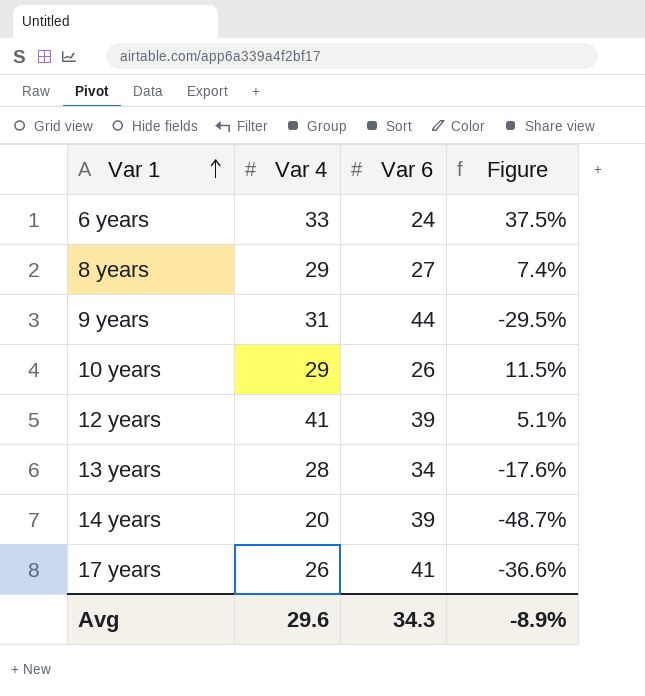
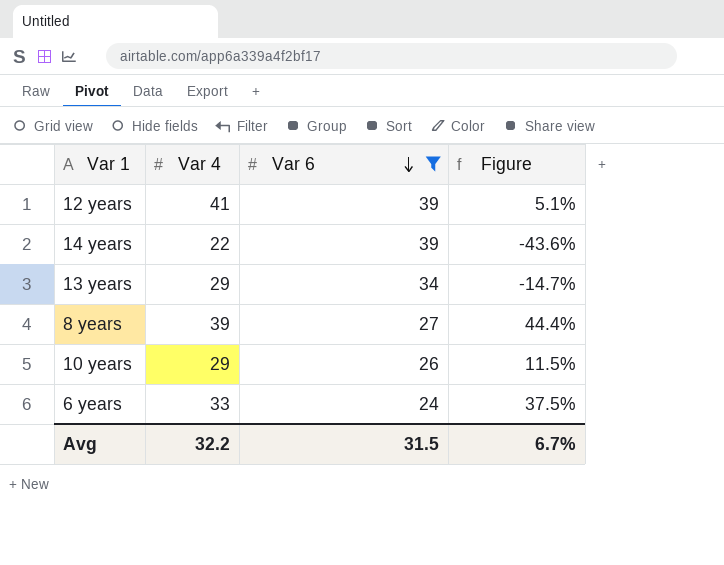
filter: none -> Var 6 <= 39
row order: Var 1 ascending -> Var 6 descending
14 years | Var 4: 20 -> 22
14 years | Figure: -48.7% -> -43.6%
13 years | Var 4: 28 -> 29
13 years | Figure: -17.6% -> -14.7%
8 years | Var 4: 29 -> 39
8 years | Figure: 7.4% -> 44.4%
Avg | Var 4: 29.6 -> 32.2
Avg | Var 6: 34.3 -> 31.5
Avg | Figure: -8.9% -> 6.7%

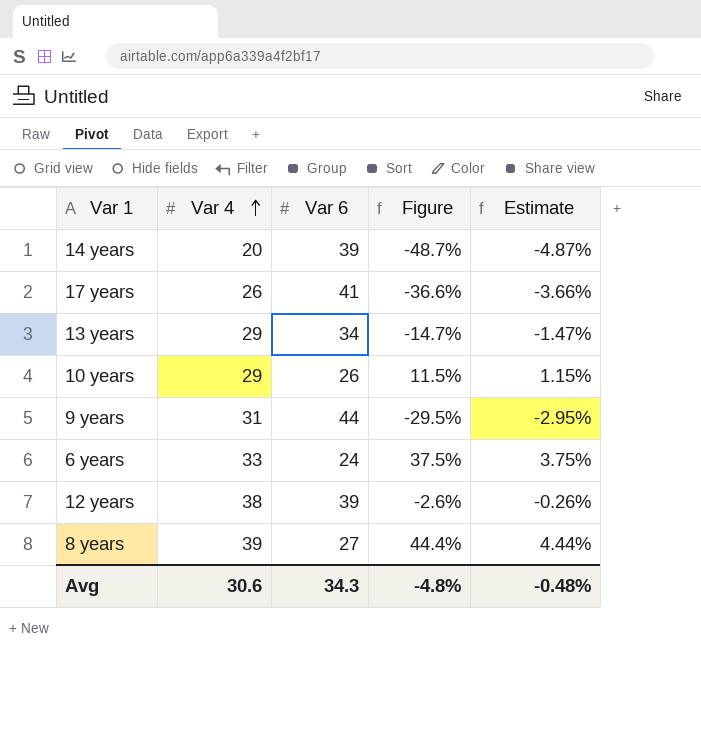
filter: Var 6 <= 39 -> none
row order: Var 6 descending -> Var 4 ascending
column Estimate | formula: none -> [Figure] * 0.1
14 years | Var 4: 22 -> 20
14 years | Figure: -43.6% -> -48.7%
12 years | Var 4: 41 -> 38
12 years | Figure: 5.1% -> -2.6%
Avg | Var 4: 32.2 -> 30.6
Avg | Var 6: 31.5 -> 34.3
Avg | Figure: 6.7% -> -4.8%

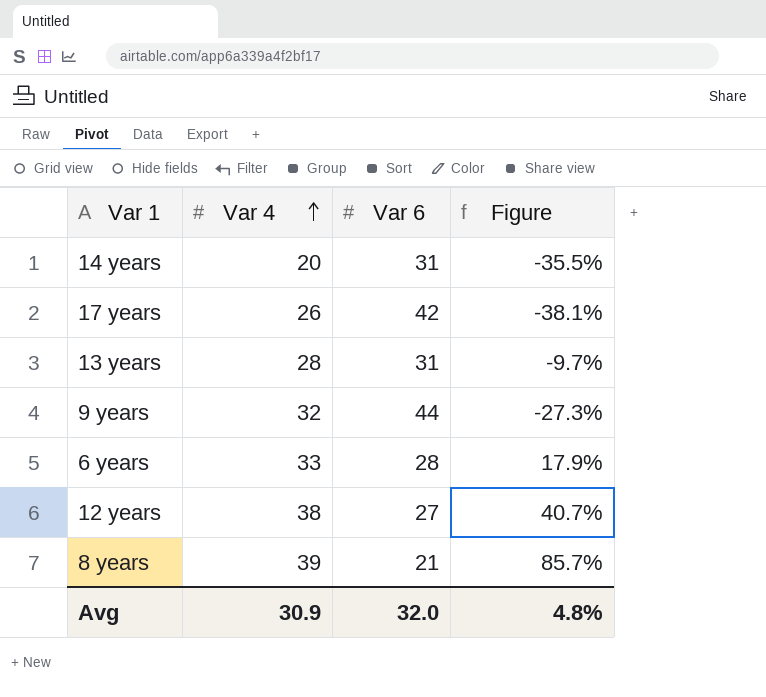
column Estimate | formula: [Figure] * 0.1 -> none
row 10 years: 29 | 26 | 11.5% | 1.15% -> none
14 years | Var 6: 39 -> 31
14 years | Figure: -48.7% -> -35.5%
17 years | Var 6: 41 -> 42
17 years | Figure: -36.6% -> -38.1%
13 years | Var 4: 29 -> 28
13 years | Var 6: 34 -> 31
13 years | Figure: -14.7% -> -9.7%
9 years | Var 4: 31 -> 32
9 years | Figure: -29.5% -> -27.3%
6 years | Var 6: 24 -> 28
6 years | Figure: 37.5% -> 17.9%
12 years | Var 6: 39 -> 27
12 years | Figure: -2.6% -> 40.7%
8 years | Var 6: 27 -> 21
8 years | Figure: 44.4% -> 85.7%
Avg | Var 4: 30.6 -> 30.9
Avg | Var 6: 34.3 -> 32.0
Avg | Figure: -4.8% -> 4.8%

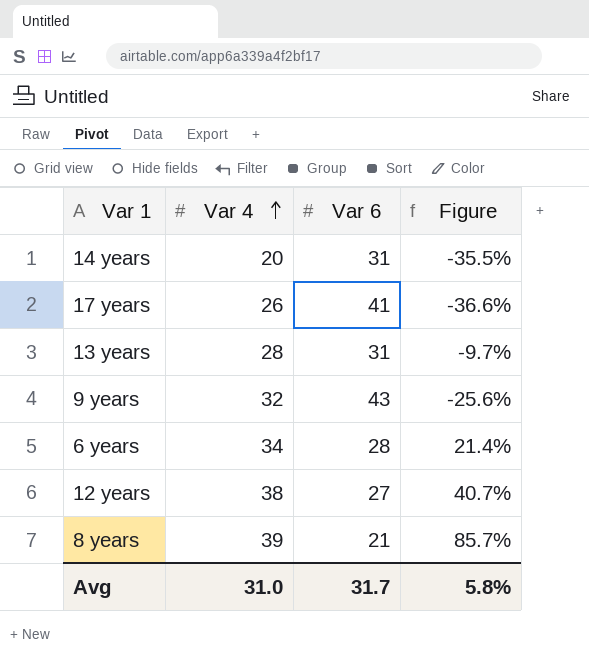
17 years | Var 6: 42 -> 41
17 years | Figure: -38.1% -> -36.6%
9 years | Var 6: 44 -> 43
9 years | Figure: -27.3% -> -25.6%
6 years | Var 4: 33 -> 34
6 years | Figure: 17.9% -> 21.4%
Avg | Var 4: 30.9 -> 31.0
Avg | Var 6: 32.0 -> 31.7
Avg | Figure: 4.8% -> 5.8%

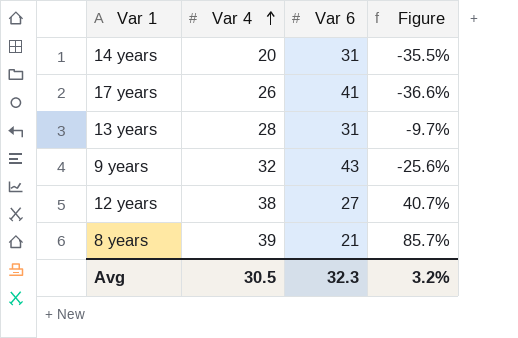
row 6 years: 34 | 28 | 21.4% -> none
Avg | Var 4: 31.0 -> 30.5
Avg | Var 6: 31.7 -> 32.3
Avg | Figure: 5.8% -> 3.2%

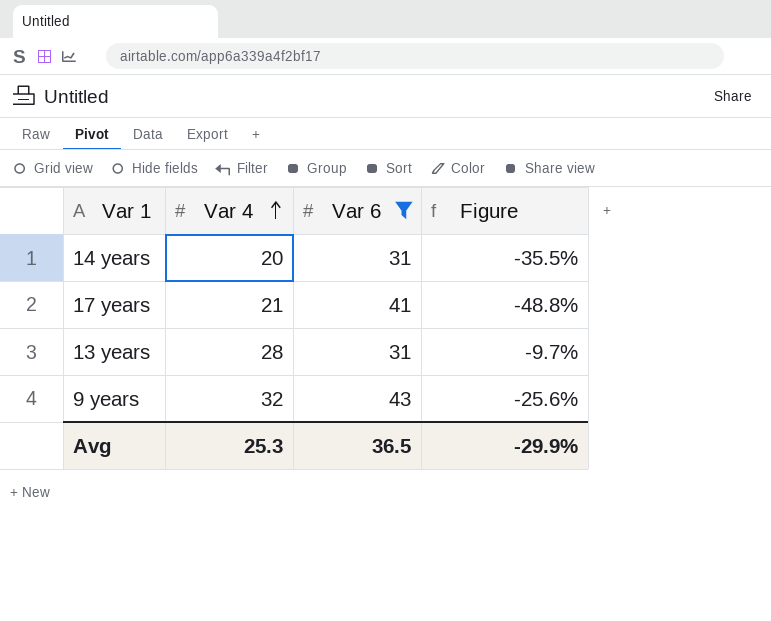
filter: none -> Var 6 >= 31
17 years | Var 4: 26 -> 21
17 years | Figure: -36.6% -> -48.8%
Avg | Var 4: 30.5 -> 25.3
Avg | Var 6: 32.3 -> 36.5
Avg | Figure: 3.2% -> -29.9%

